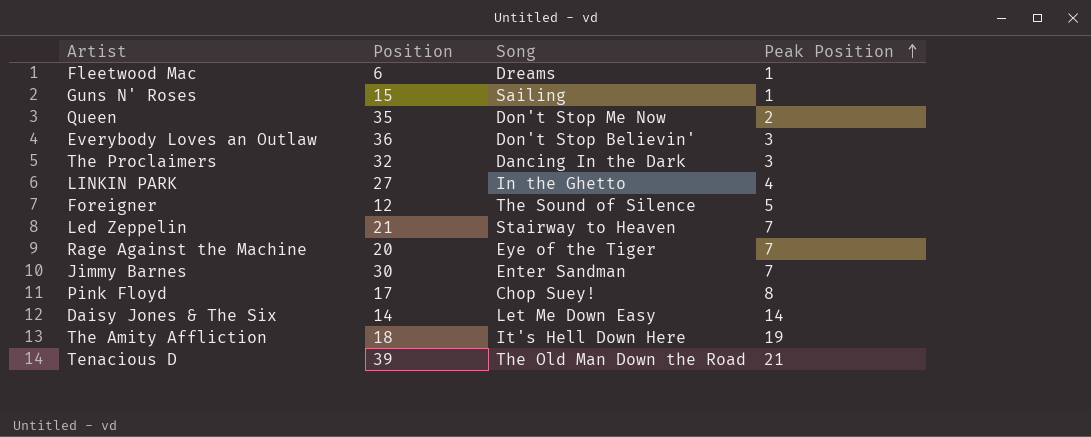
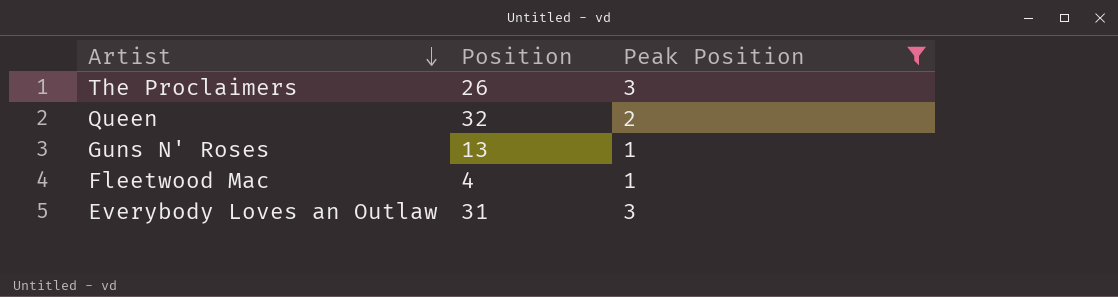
filter: none -> Peak Position <= 3
row order: Peak Position ascending -> Artist descending
column Song | position: 3 -> none
The Proclaimers | Position: 32 -> 26
Queen | Position: 35 -> 32
Guns N' Roses | Position: 15 -> 13
Fleetwood Mac | Position: 6 -> 4
Everybody Loves an Outlaw | Position: 36 -> 31

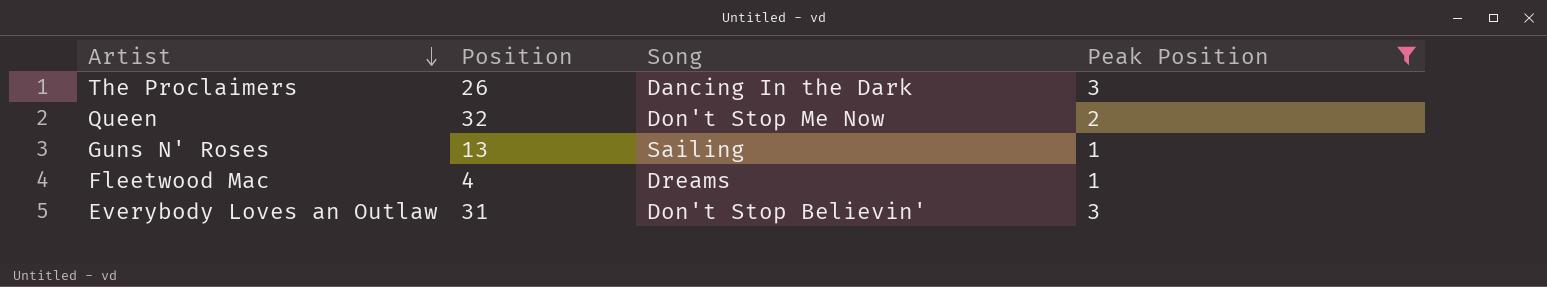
column Song | position: none -> 3

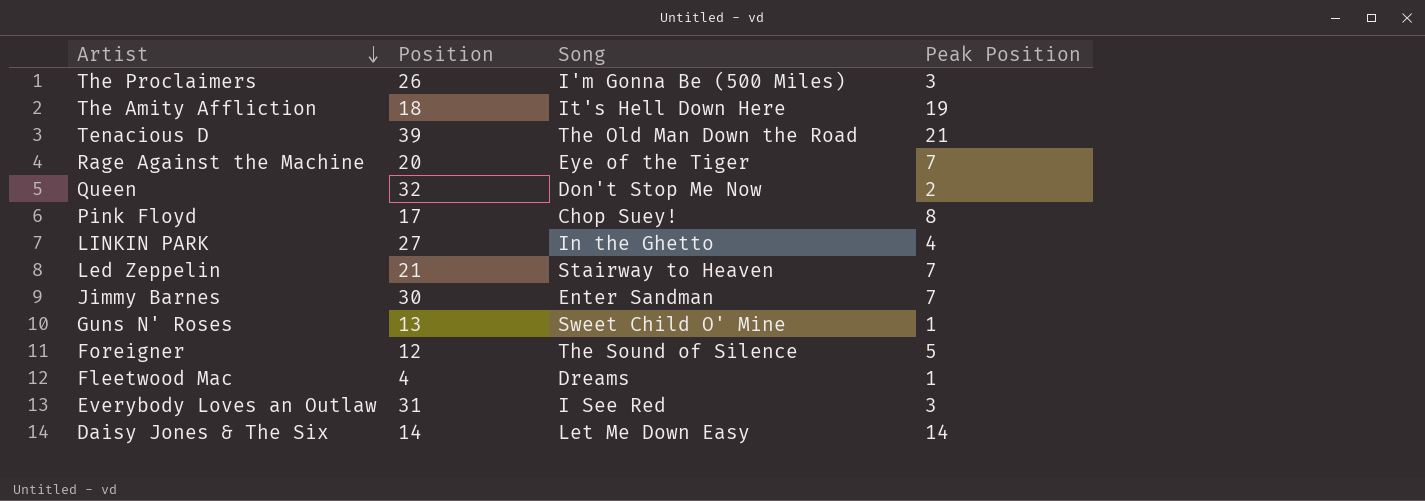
filter: Peak Position <= 3 -> none
The Proclaimers | Song: Dancing In the Dark -> I'm Gonna Be (500 Miles)
Guns N' Roses | Song: Sailing -> Sweet Child O' Mine
Everybody Loves an Outlaw | Song: Don't Stop Believin' -> I See Red

